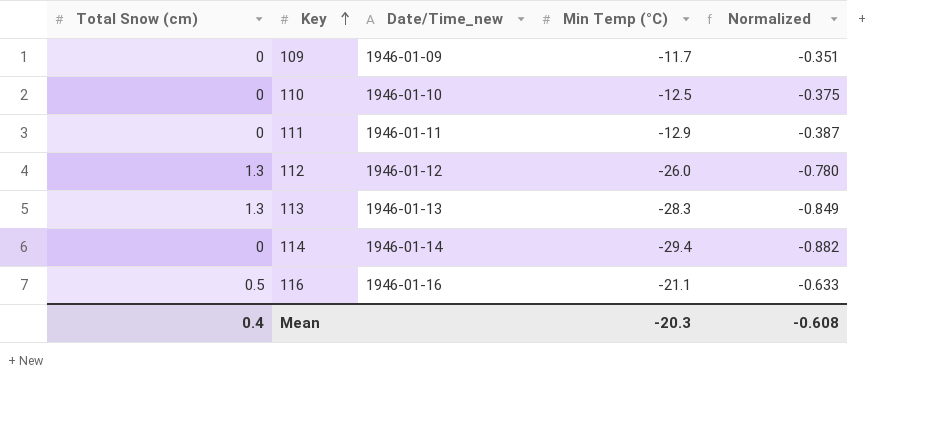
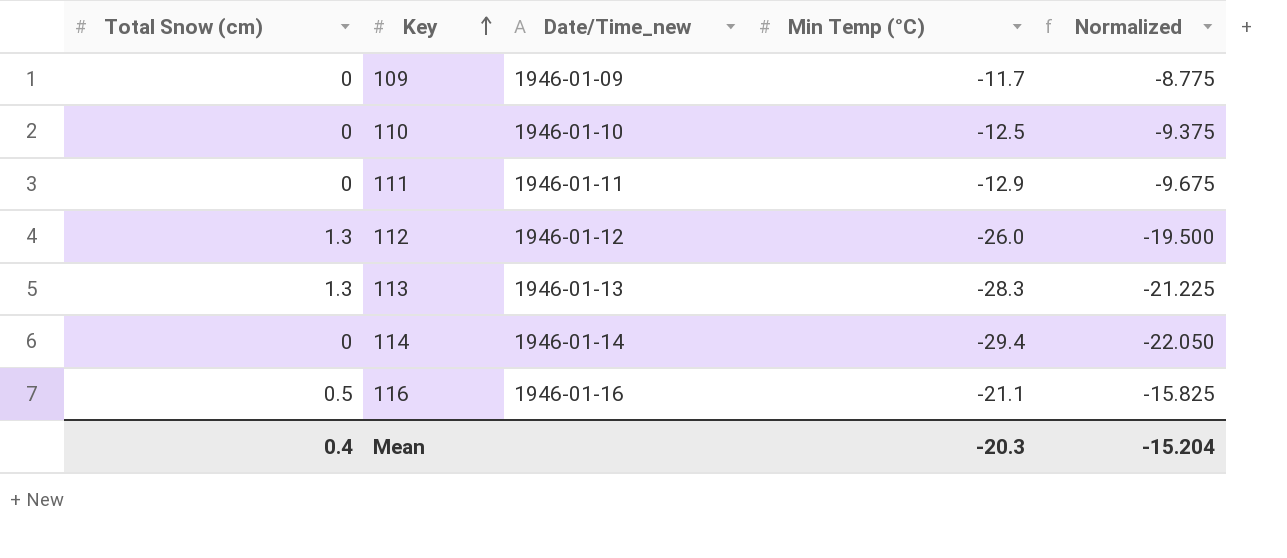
column Normalized | formula: [Min Temp (°C)] * 0.03 -> [Min Temp (°C)] * 0.75
Mean | Normalized: -0.608 -> -15.204

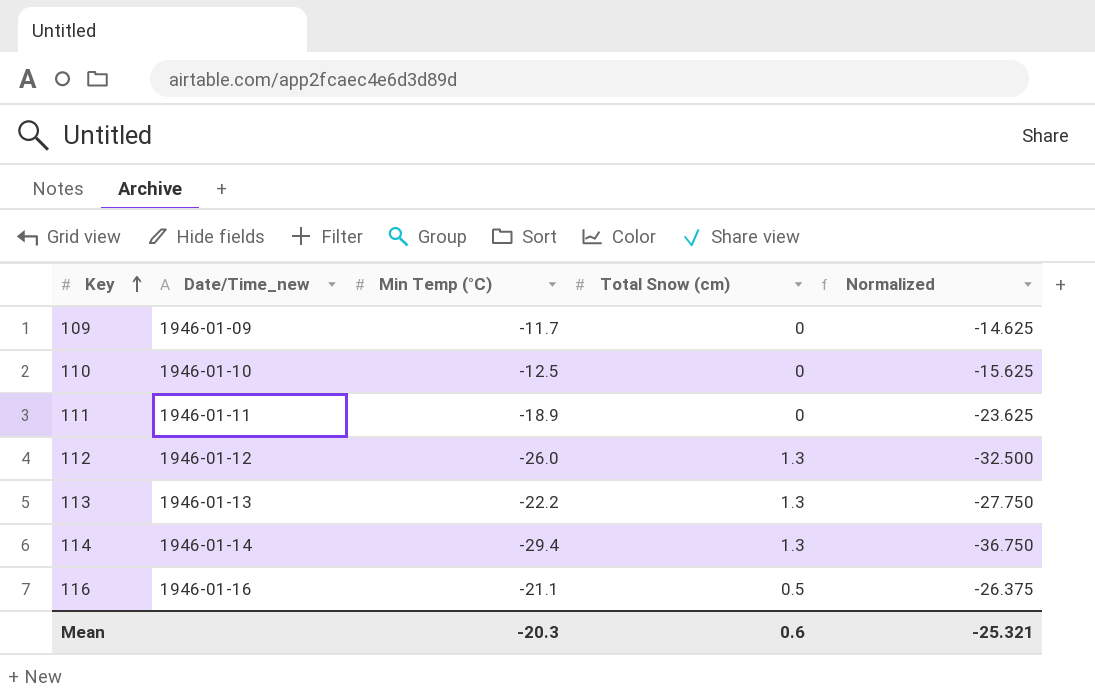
column Total Snow (cm) | position: 1 -> 4
column Normalized | formula: [Min Temp (°C)] * 0.75 -> [Min Temp (°C)] * 1.25
111 | Min Temp (°C): -12.9 -> -18.9
113 | Min Temp (°C): -28.3 -> -22.2
114 | Total Snow (cm): 0 -> 1.3
Mean | Total Snow (cm): 0.4 -> 0.6
Mean | Normalized: -15.204 -> -25.321

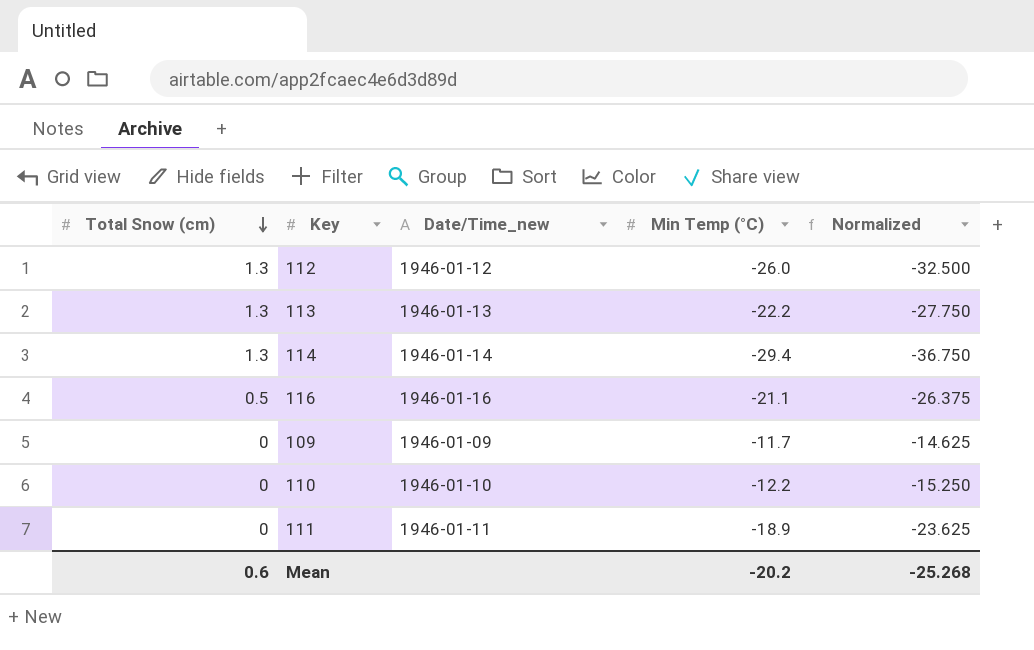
row order: Key ascending -> Total Snow (cm) descending
column Total Snow (cm) | position: 4 -> 1
110 | Min Temp (°C): -12.5 -> -12.2
110 | Normalized: -15.625 -> -15.250
Mean | Min Temp (°C): -20.3 -> -20.2
Mean | Normalized: -25.321 -> -25.268

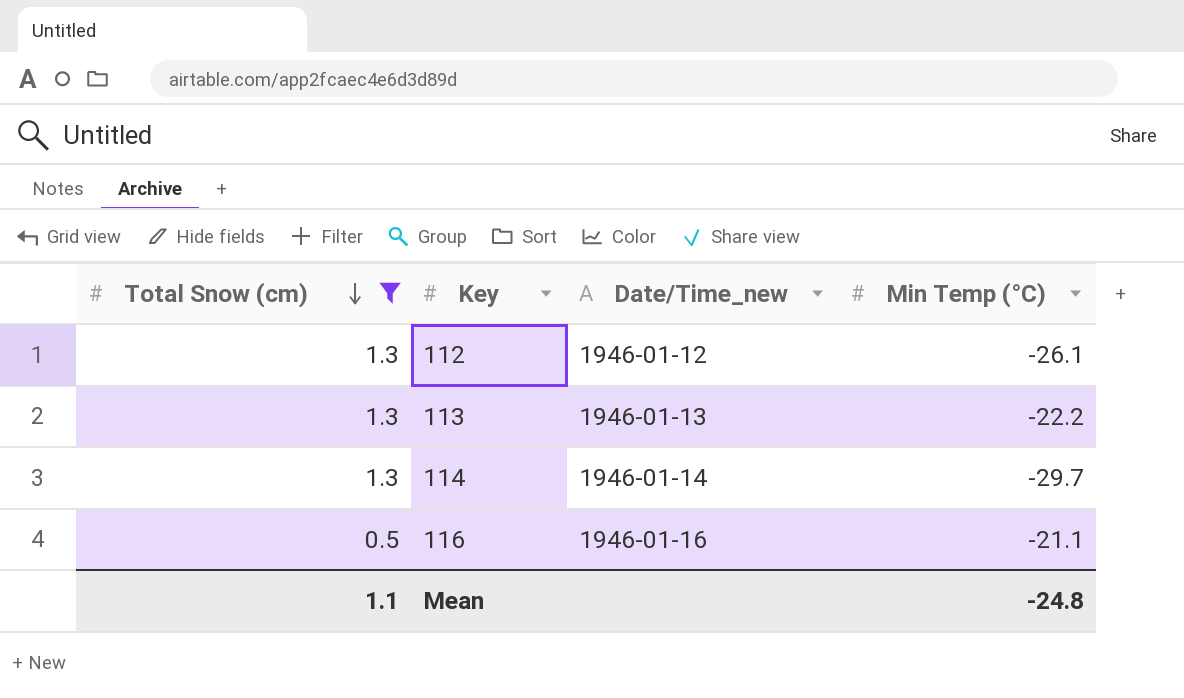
filter: none -> Total Snow (cm) != 0
column Normalized | formula: [Min Temp (°C)] * 1.25 -> none
112 | Min Temp (°C): -26.0 -> -26.1
114 | Min Temp (°C): -29.4 -> -29.7
Mean | Total Snow (cm): 0.6 -> 1.1
Mean | Min Temp (°C): -20.2 -> -24.8

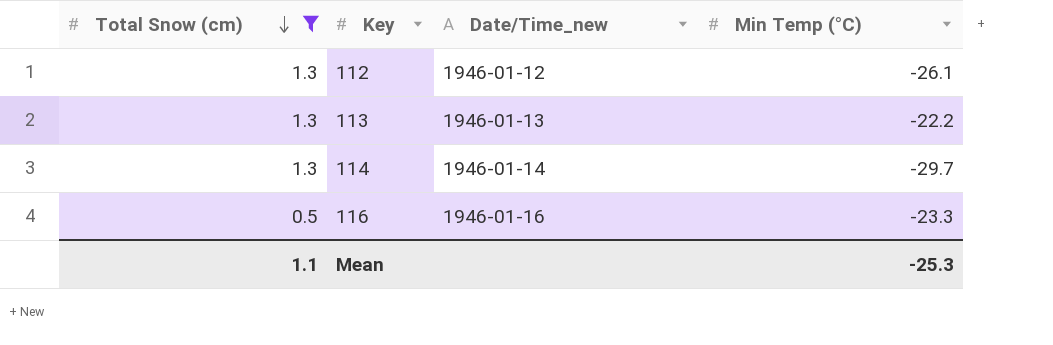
116 | Min Temp (°C): -21.1 -> -23.3
Mean | Min Temp (°C): -24.8 -> -25.3

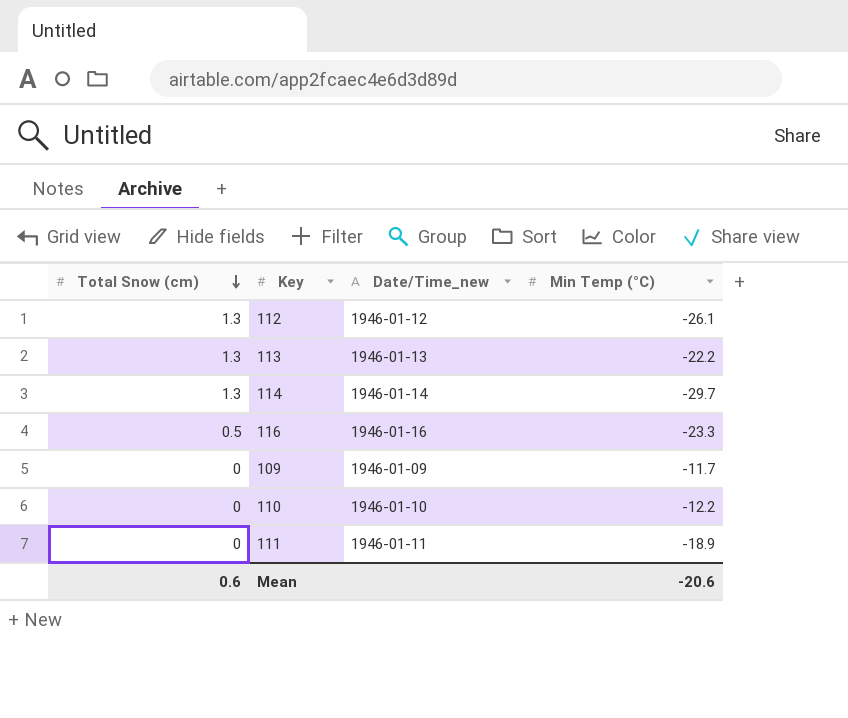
filter: Total Snow (cm) != 0 -> none
Mean | Total Snow (cm): 1.1 -> 0.6
Mean | Min Temp (°C): -25.3 -> -20.6

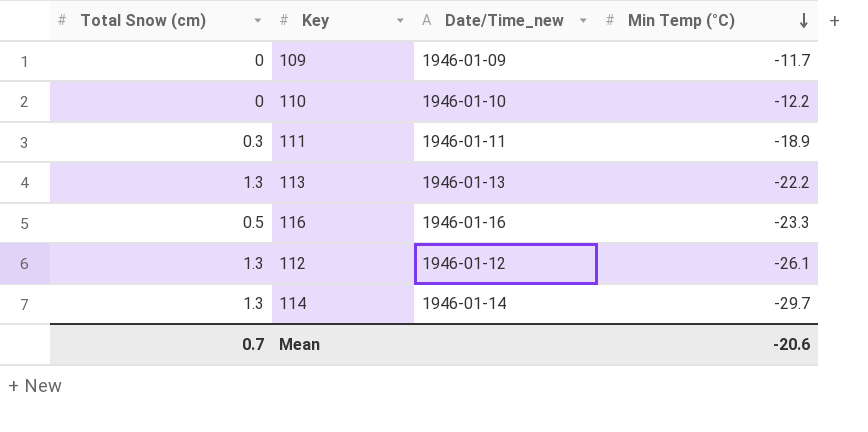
row order: Total Snow (cm) descending -> Min Temp (°C) descending
111 | Total Snow (cm): 0 -> 0.3
Mean | Total Snow (cm): 0.6 -> 0.7

